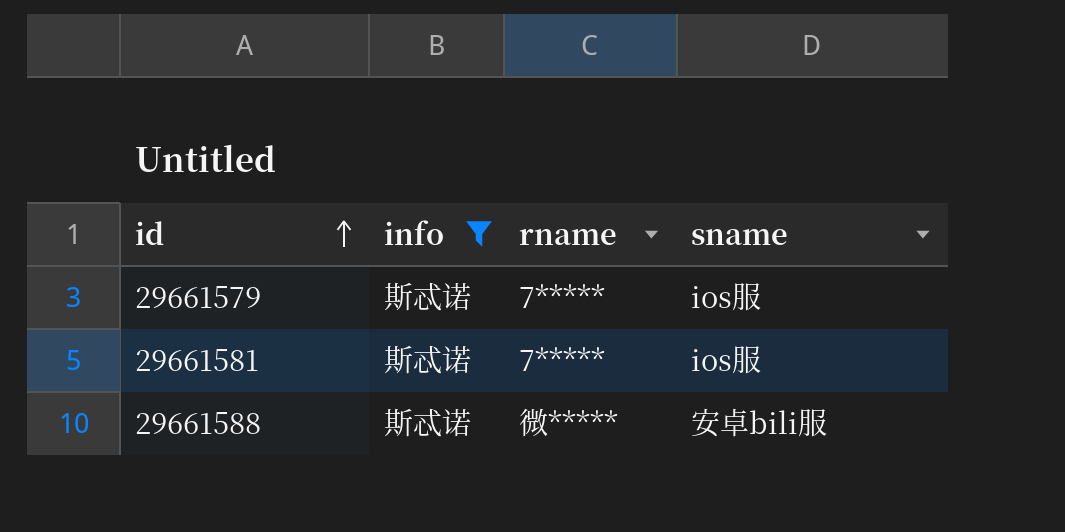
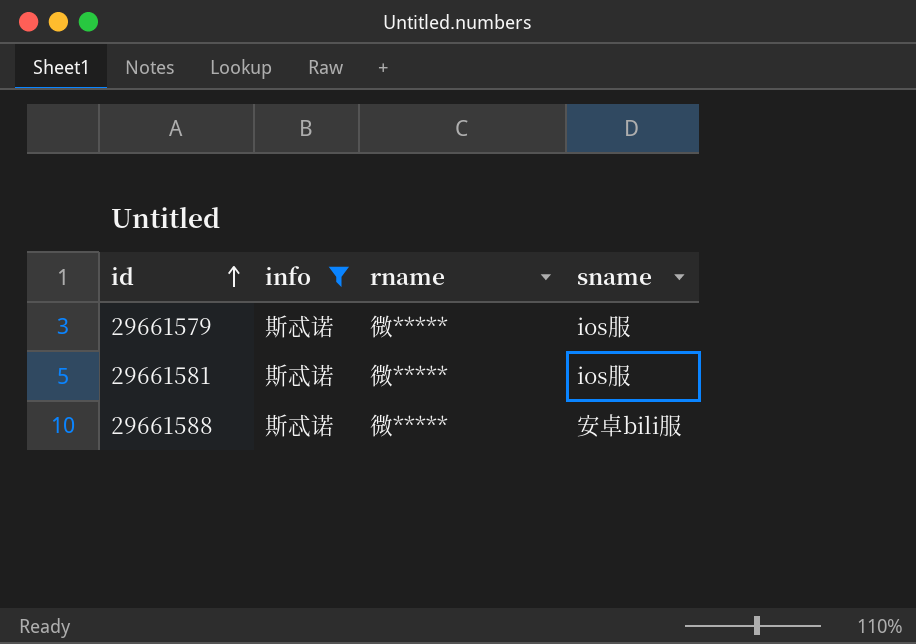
29661579 | rname: 7***** -> 微*****
29661581 | rname: 7***** -> 微*****

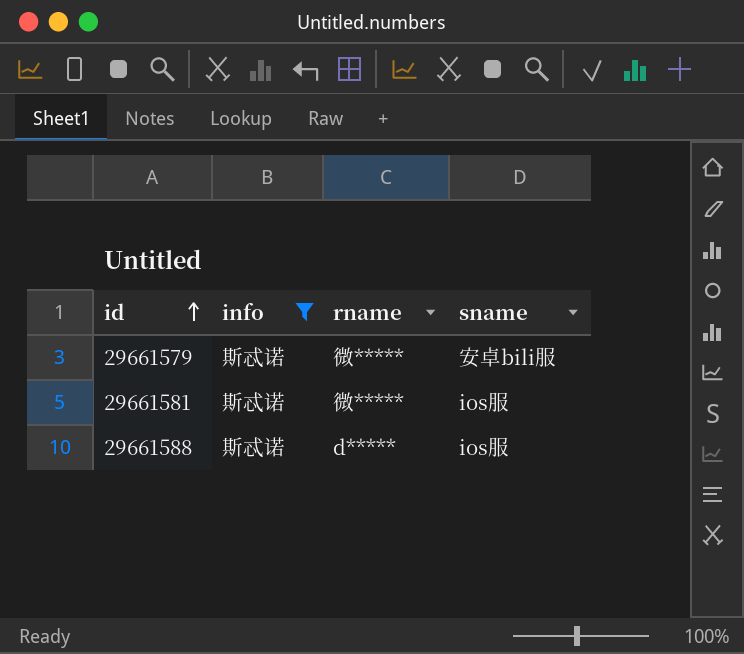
29661579 | sname: ios服 -> 安卓bili服
29661588 | rname: 微***** -> d*****
29661588 | sname: 安卓bili服 -> ios服

